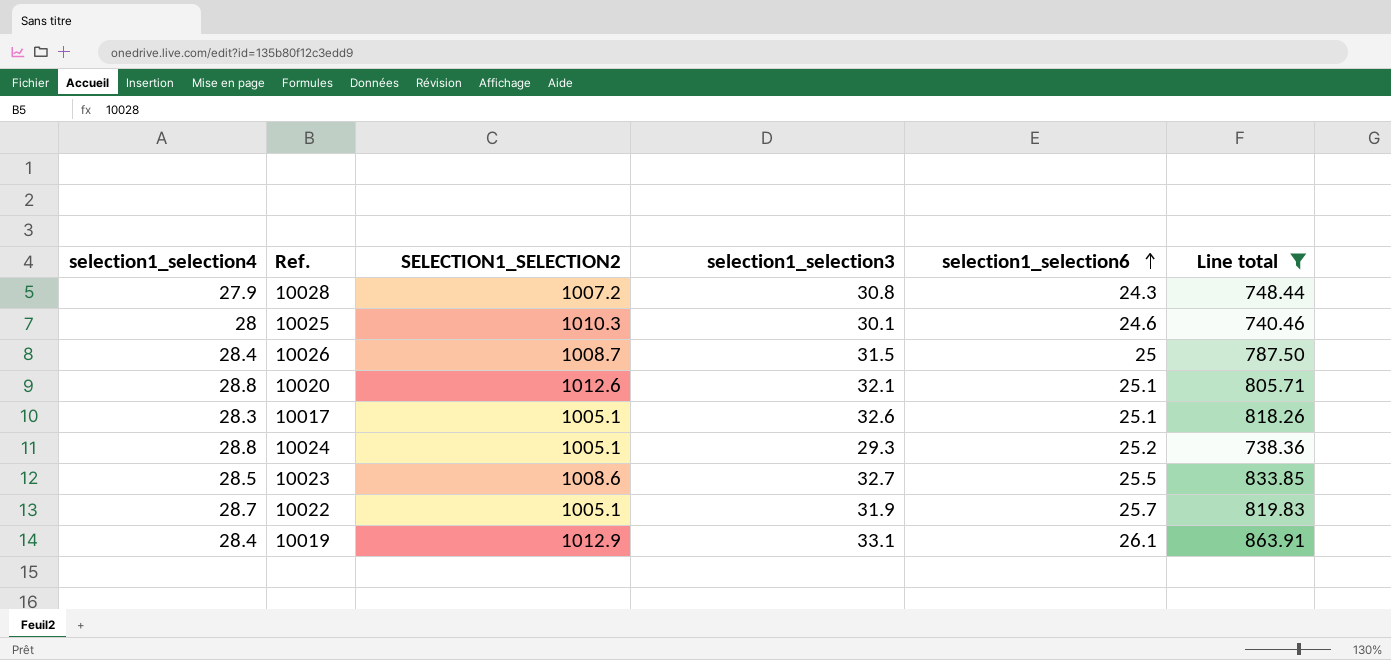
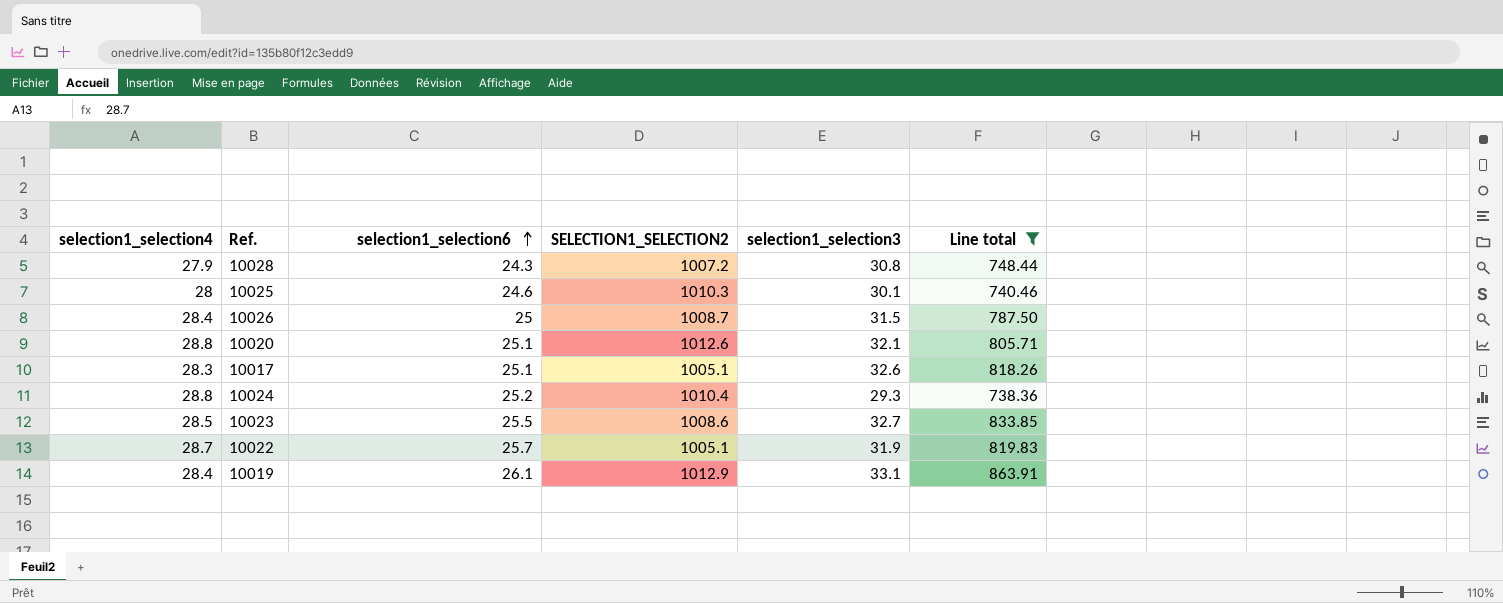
column selection1_selection6 | position: 5 -> 3
10024 | SELECTION1_SELECTION2: 1005.1 -> 1010.4

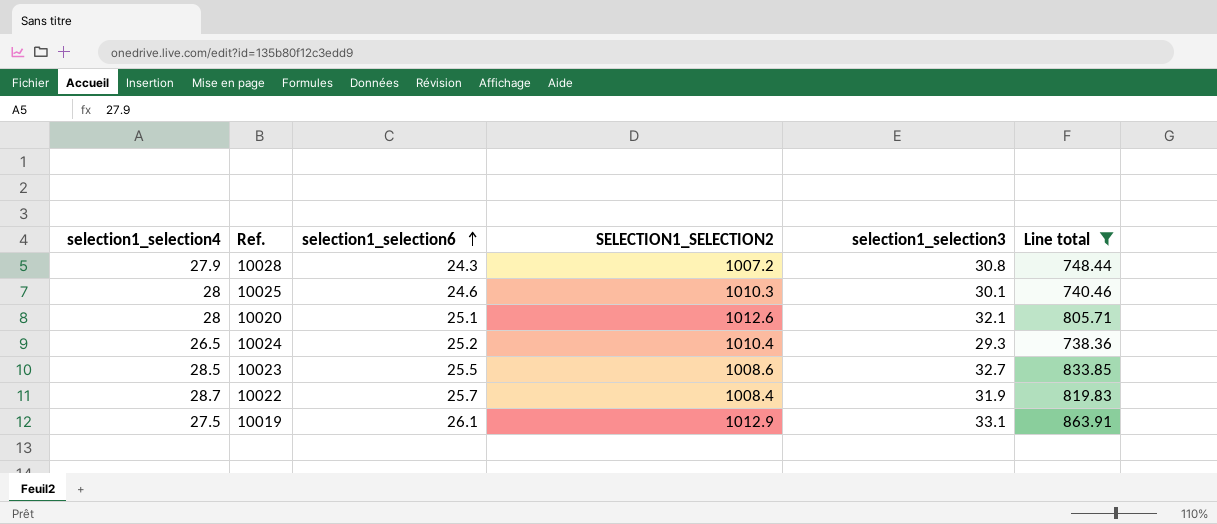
row 10026: 28.4 | 25 | 1008.7 | 31.5 | 787.50 -> none
row 10017: 28.3 | 25.1 | 1005.1 | 32.6 | 818.26 -> none
10020 | selection1_selection4: 28.8 -> 28
10024 | selection1_selection4: 28.8 -> 26.5
10022 | SELECTION1_SELECTION2: 1005.1 -> 1008.4
10019 | selection1_selection4: 28.4 -> 27.5

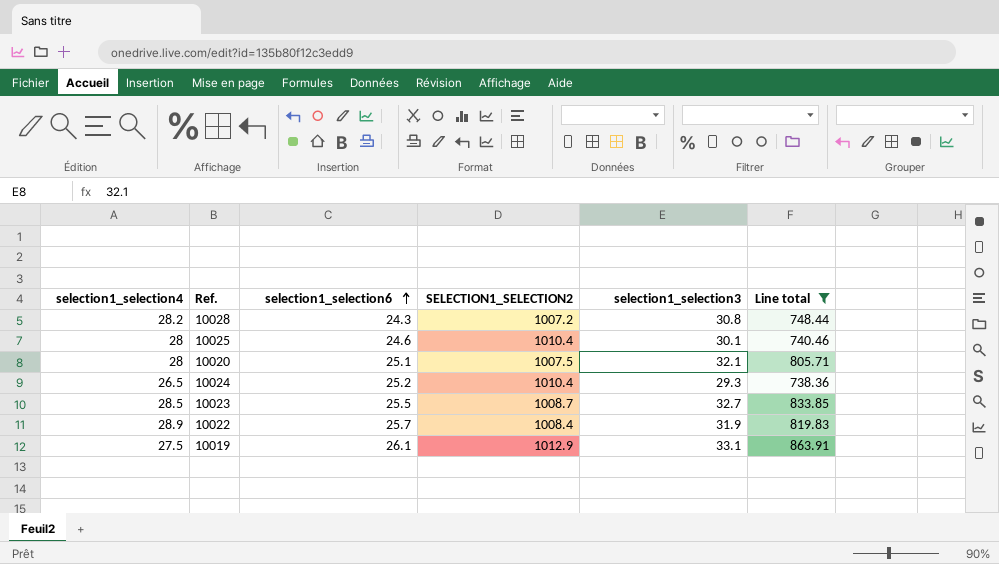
10028 | selection1_selection4: 27.9 -> 28.2
10025 | SELECTION1_SELECTION2: 1010.3 -> 1010.4
10020 | SELECTION1_SELECTION2: 1012.6 -> 1007.5
10023 | SELECTION1_SELECTION2: 1008.6 -> 1008.7
10022 | selection1_selection4: 28.7 -> 28.9

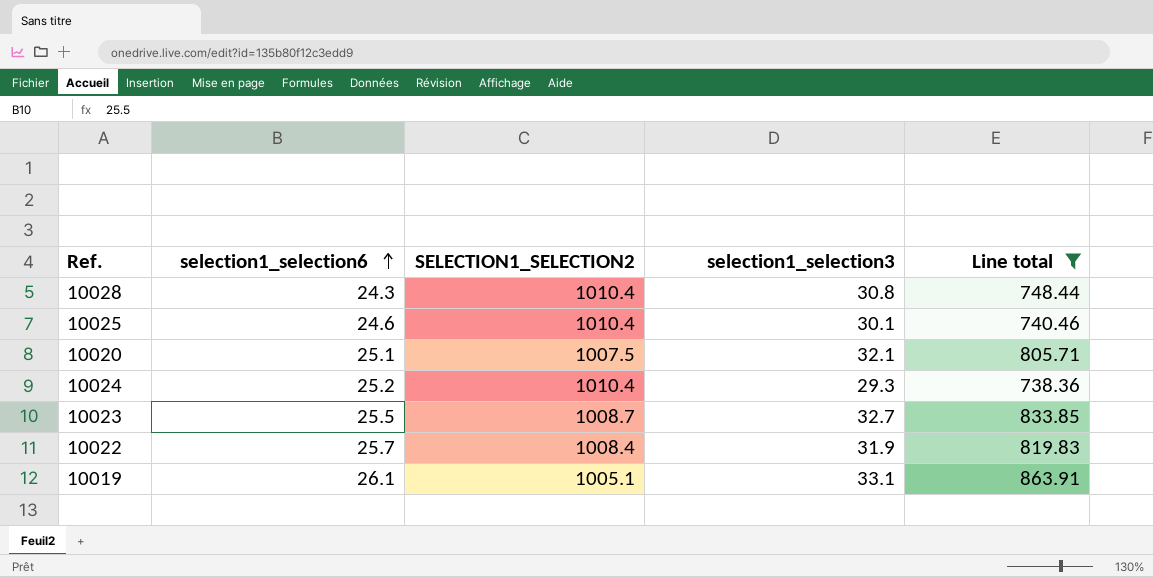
column selection1_selection4 | position: 1 -> none
10028 | SELECTION1_SELECTION2: 1007.2 -> 1010.4
10019 | SELECTION1_SELECTION2: 1012.9 -> 1005.1

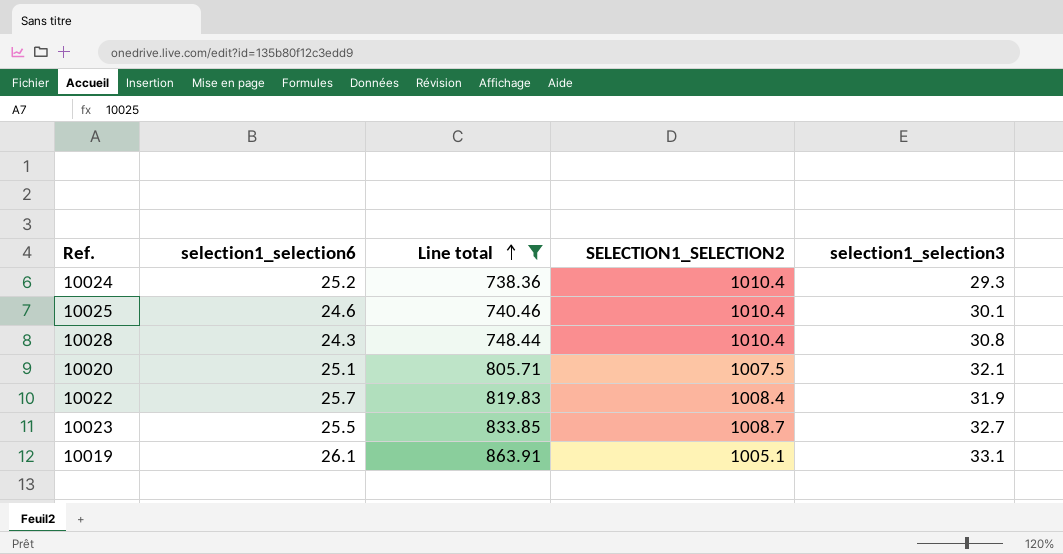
row order: selection1_selection6 ascending -> Line total ascending
column Line total | position: 5 -> 3

